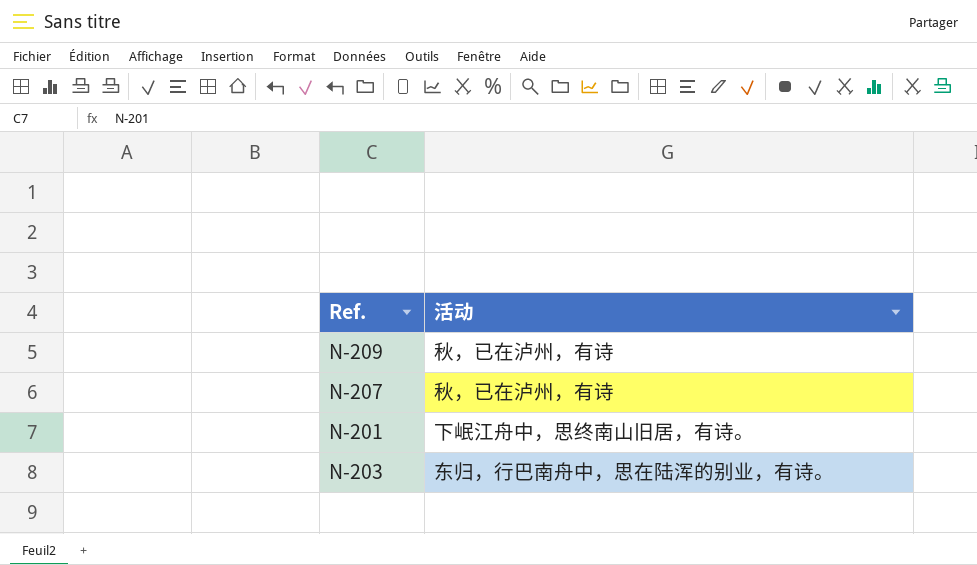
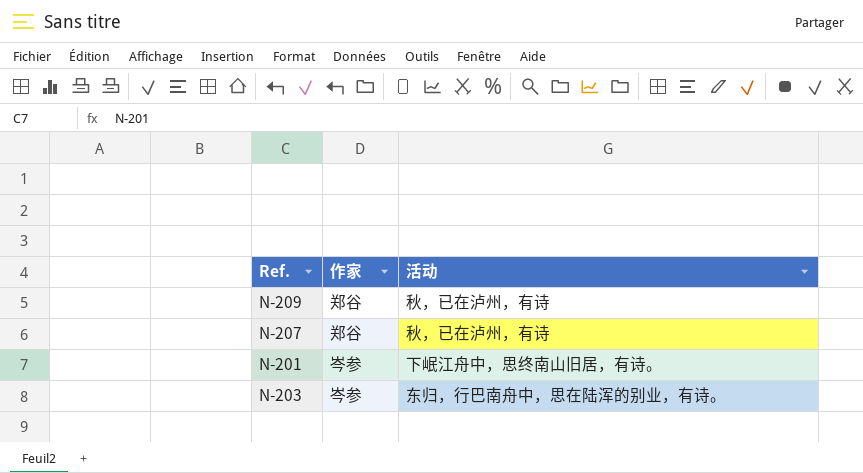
column 作家 | position: none -> 2

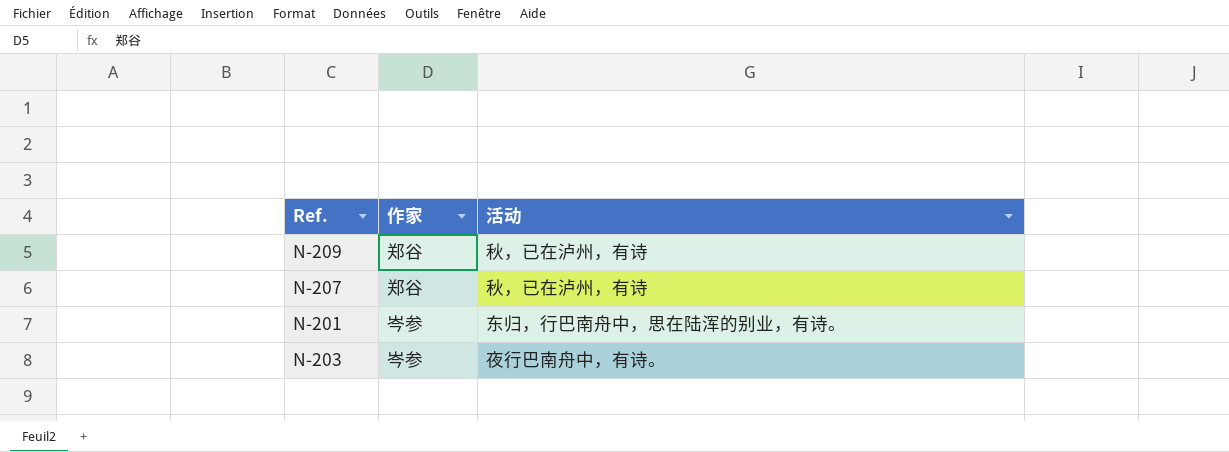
N-201 | 活动: 下岷江舟中，思终南山旧居，有诗。 -> 东归，行巴南舟中，思在陆浑的别业，有诗。
N-203 | 活动: 东归，行巴南舟中，思在陆浑的别业，有诗。 -> 夜行巴南舟中，有诗。

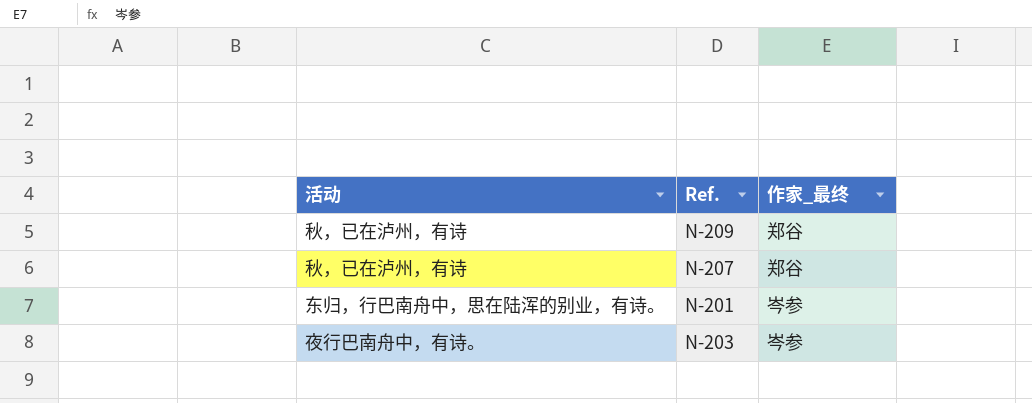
column 活动 | position: 3 -> 1
column name: 作家 -> 作家_最终

